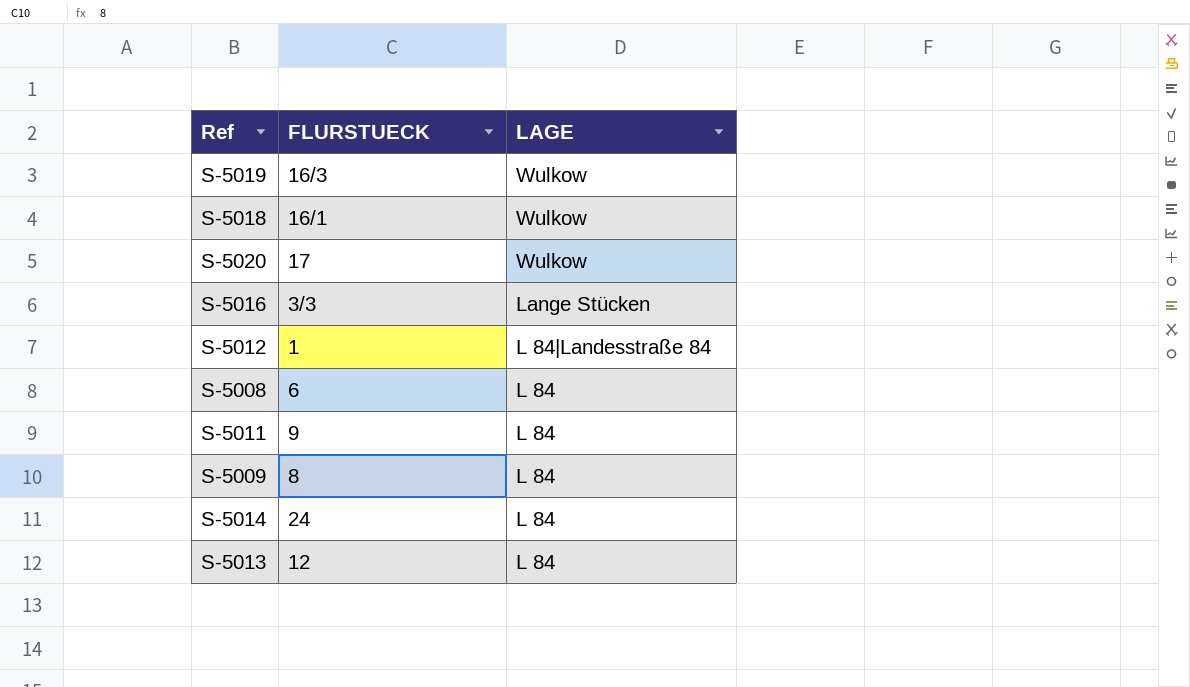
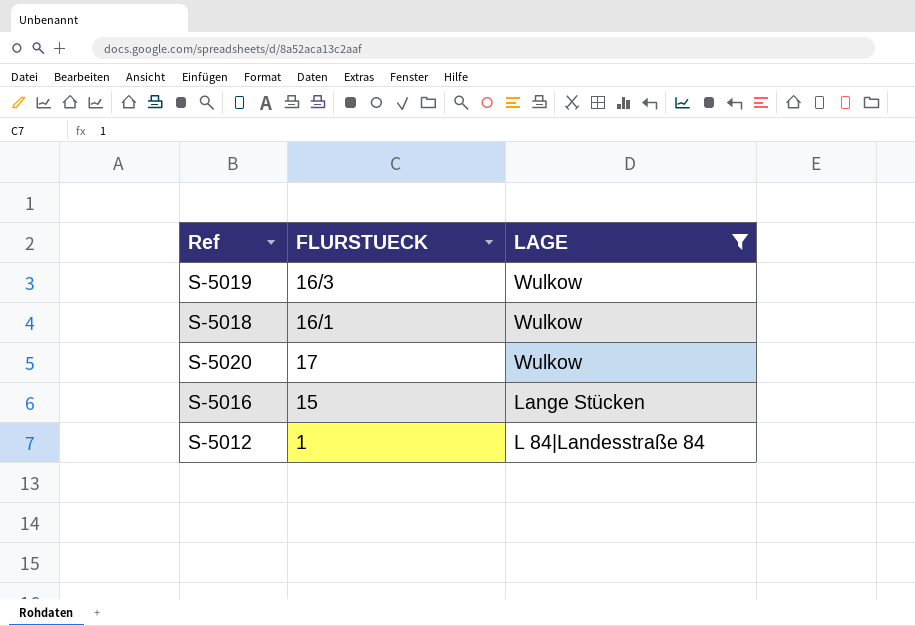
filter: none -> LAGE != L 84
S-5016 | FLURSTUECK: 3/3 -> 15

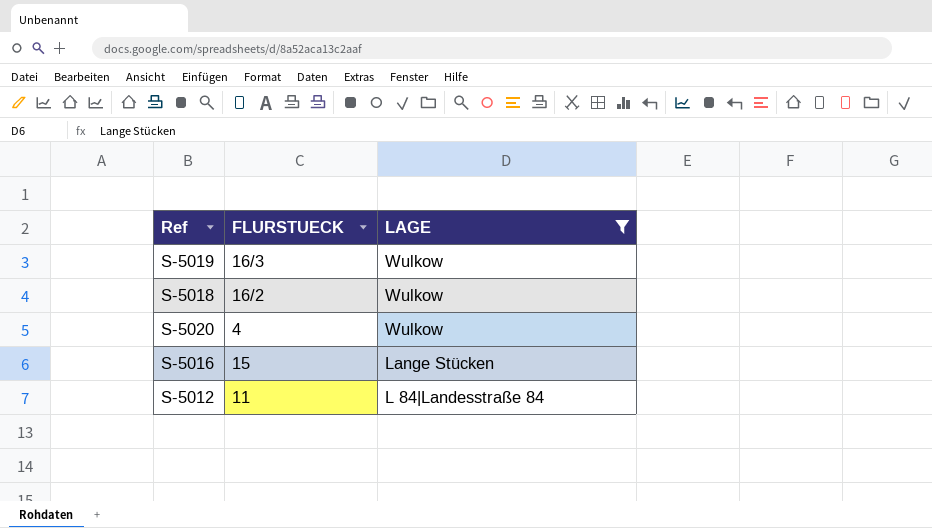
S-5018 | FLURSTUECK: 16/1 -> 16/2
S-5020 | FLURSTUECK: 17 -> 4
S-5012 | FLURSTUECK: 1 -> 11

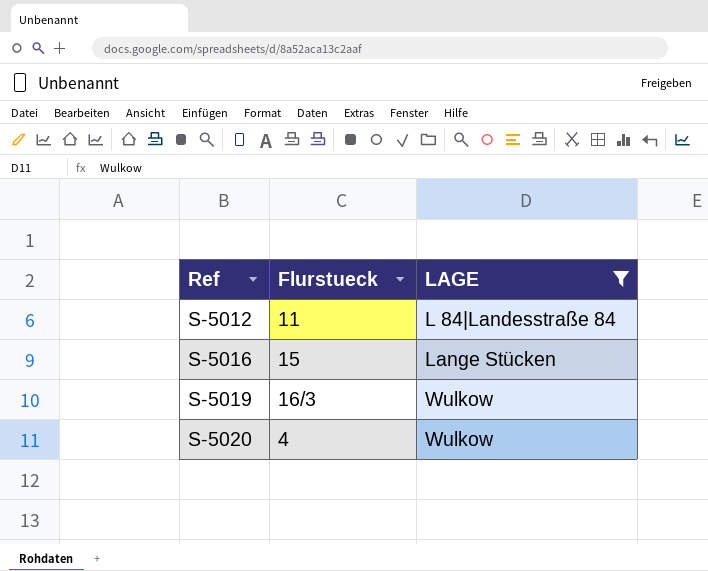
row order: LAGE descending -> Ref ascending
column name: FLURSTUECK -> Flurstueck
row S-5018: 16/2 | Wulkow -> none

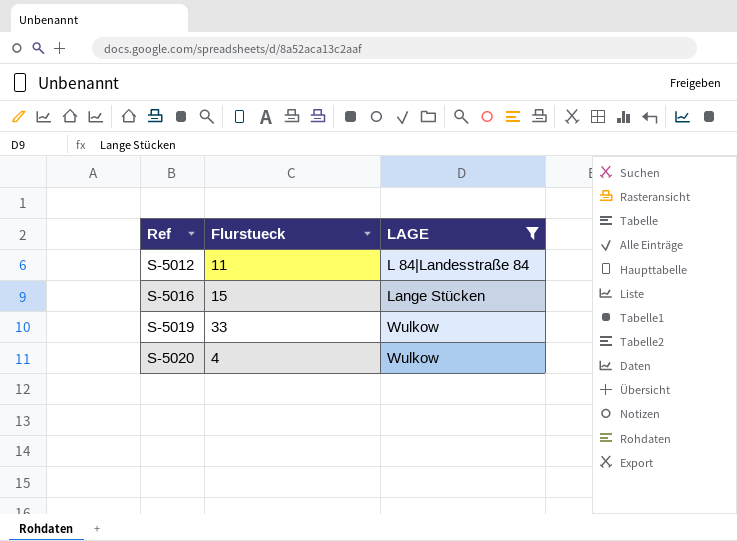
S-5019 | Flurstueck: 16/3 -> 33

